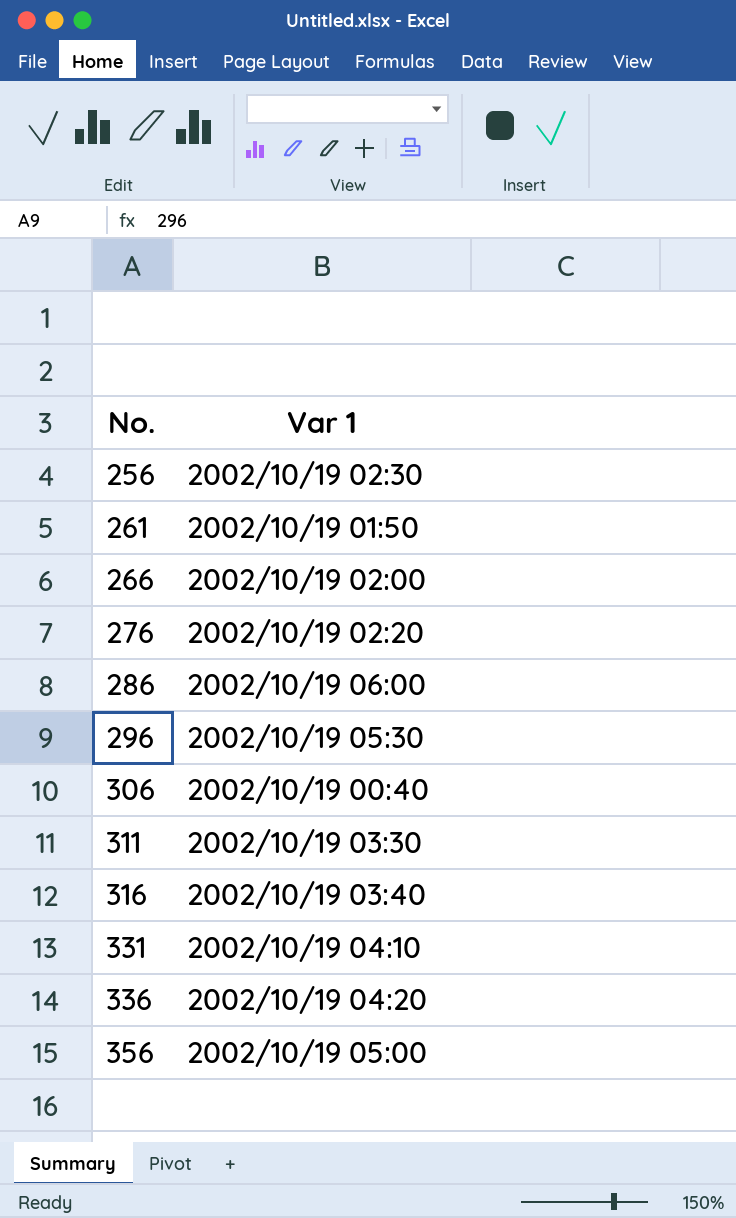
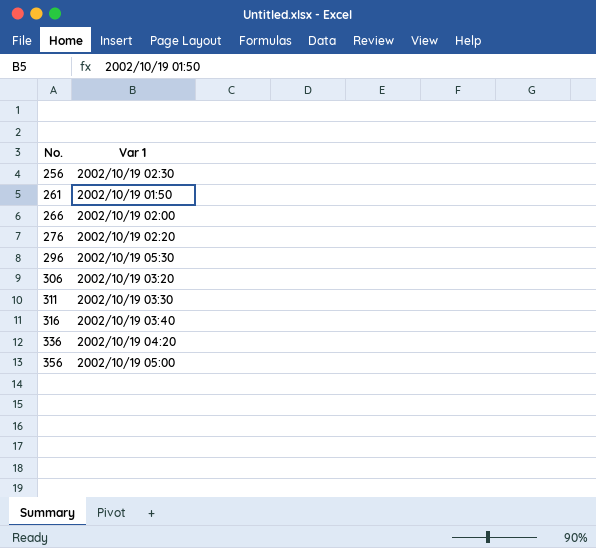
row 286: 2002/10/19 06:00 -> none
row 331: 2002/10/19 04:10 -> none
306 | Var 1: 2002/10/19 00:40 -> 2002/10/19 03:20

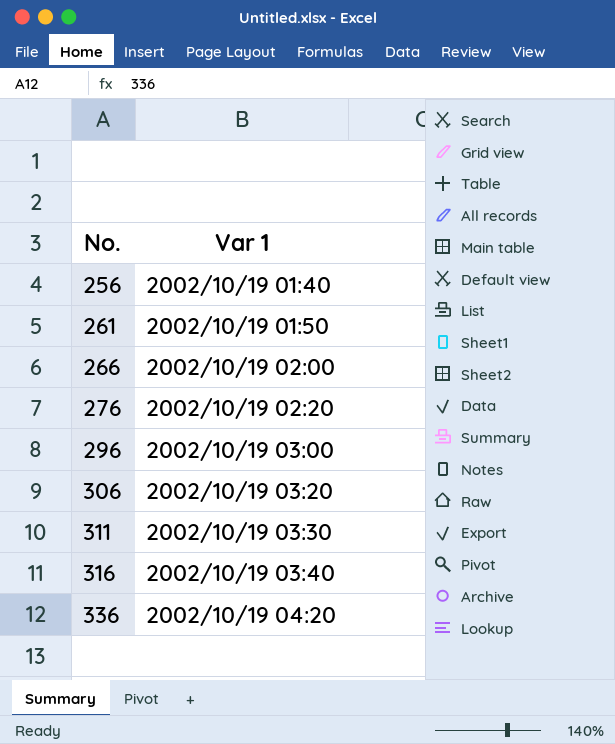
row 356: 2002/10/19 05:00 -> none
256 | Var 1: 2002/10/19 02:30 -> 2002/10/19 01:40
296 | Var 1: 2002/10/19 05:30 -> 2002/10/19 03:00

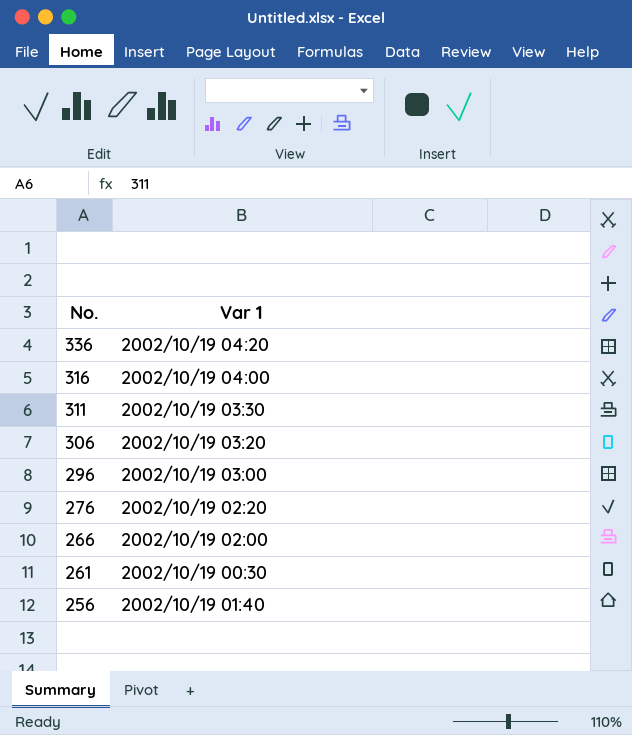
row order: No. ascending -> No. descending
316 | Var 1: 2002/10/19 03:40 -> 2002/10/19 04:00
261 | Var 1: 2002/10/19 01:50 -> 2002/10/19 00:30

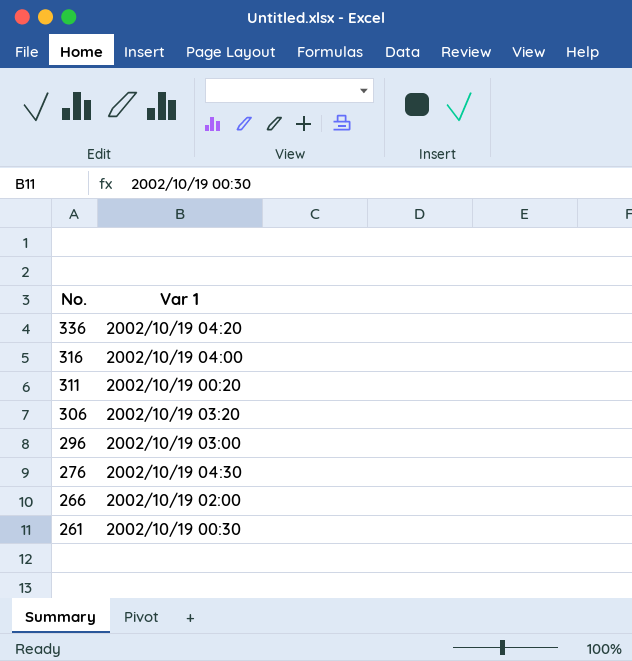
row 256: 2002/10/19 01:40 -> none
311 | Var 1: 2002/10/19 03:30 -> 2002/10/19 00:20
276 | Var 1: 2002/10/19 02:20 -> 2002/10/19 04:30

